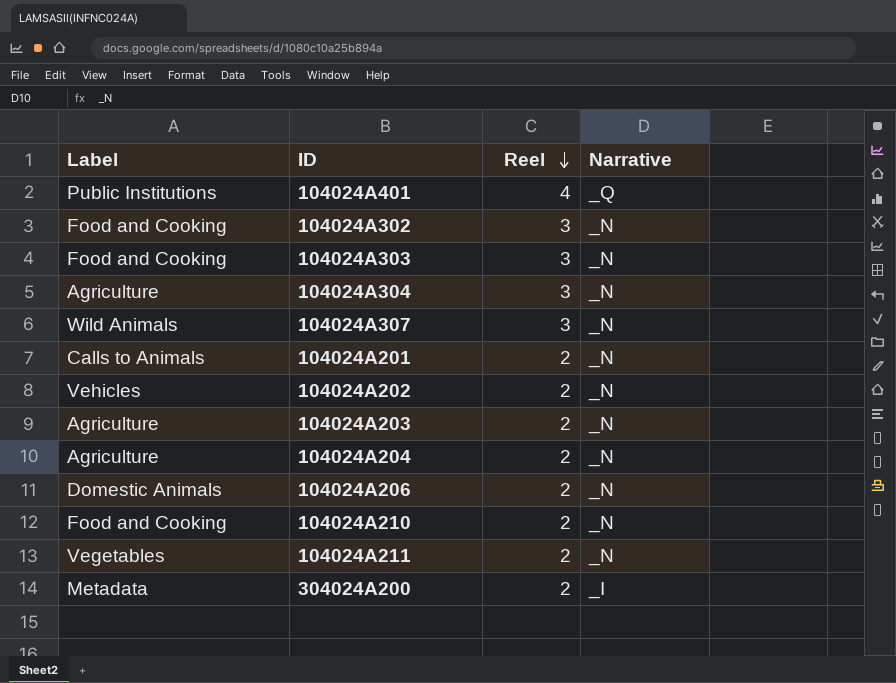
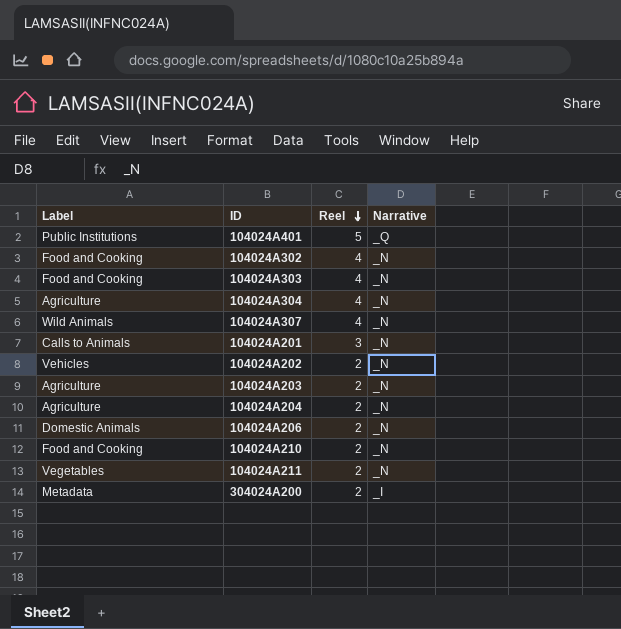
104024A401 | Reel: 4 -> 5
104024A302 | Reel: 3 -> 4
104024A303 | Reel: 3 -> 4
104024A304 | Reel: 3 -> 4
104024A307 | Reel: 3 -> 4
104024A201 | Reel: 2 -> 3

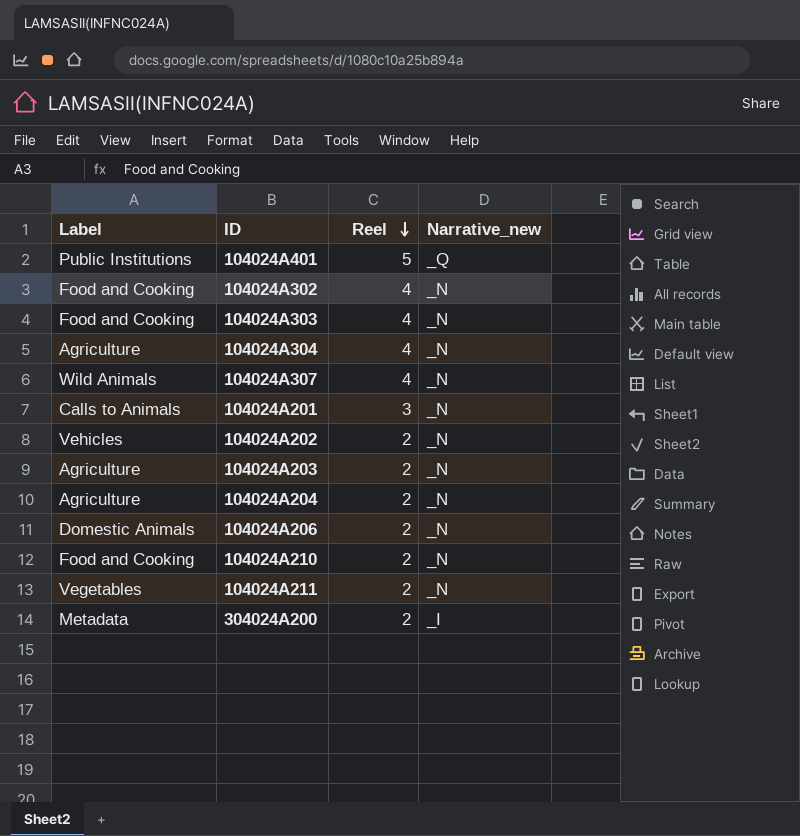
column name: Narrative -> Narrative_new

